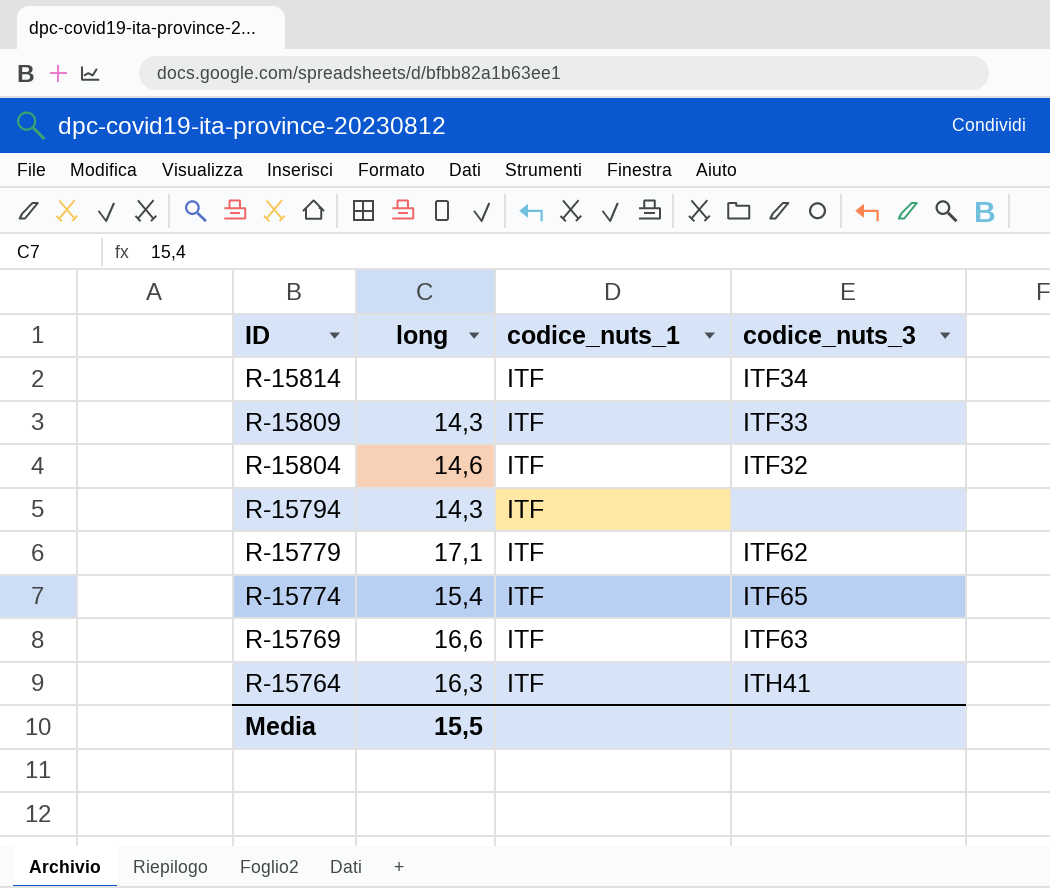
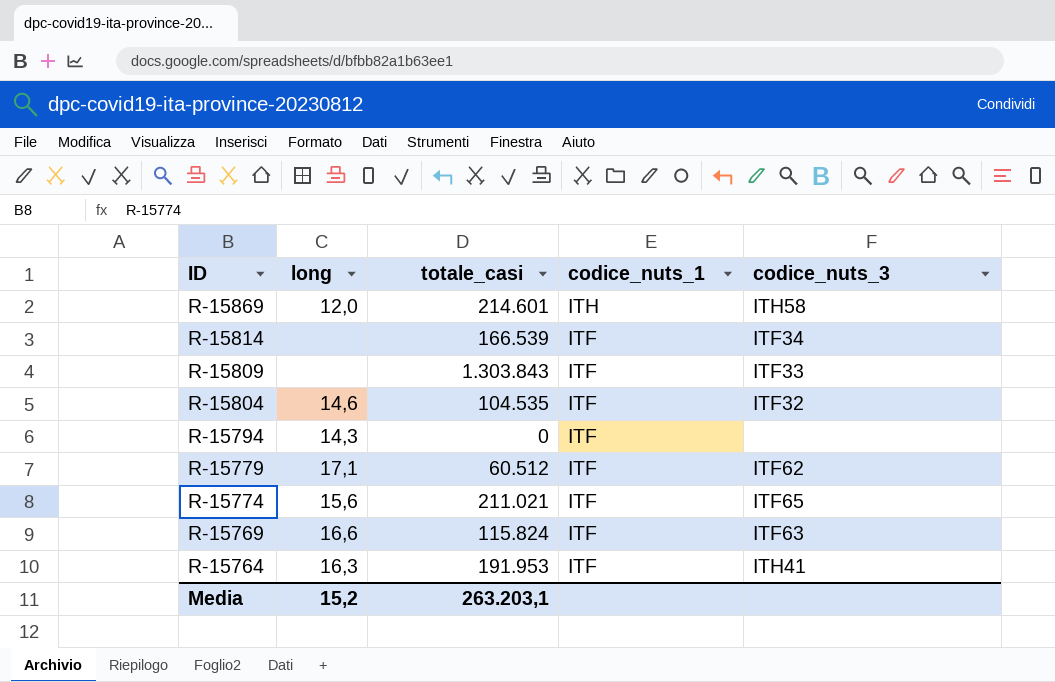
column totale_casi | position: none -> 3
row R-15869: none -> 12,0 | 214.601 | ITH | ITH58
R-15809 | long: 14,3 -> none
R-15774 | long: 15,4 -> 15,6
Media | long: 15,5 -> 15,2

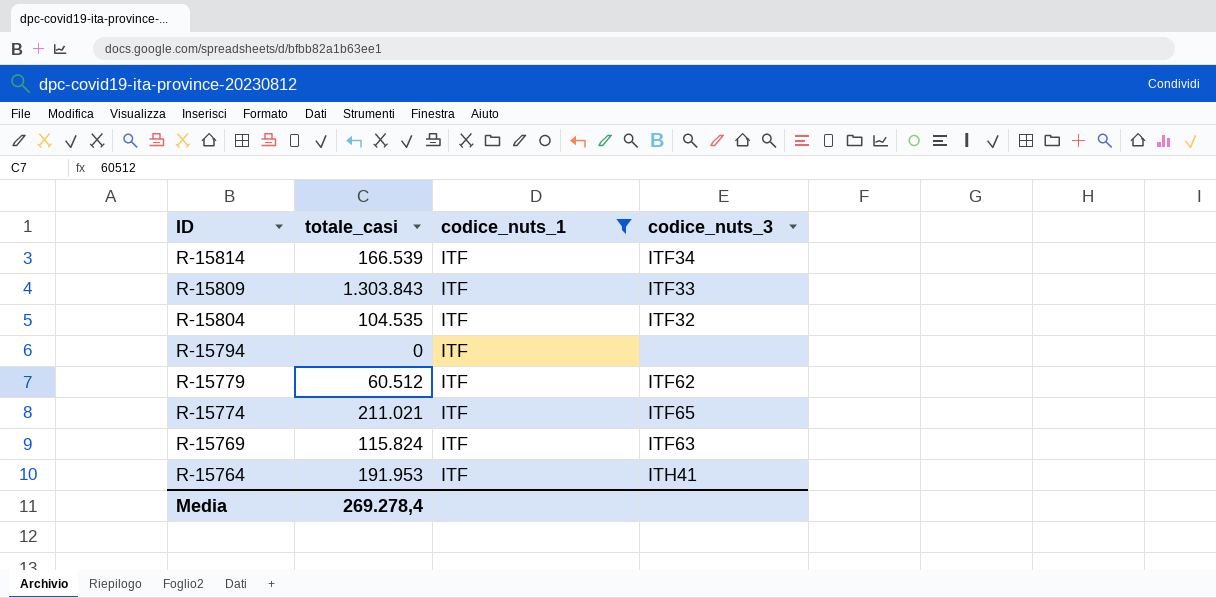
filter: none -> codice_nuts_1 = ITF
column long | position: 2 -> none
Media | totale_casi: 263.203,1 -> 269.278,4

